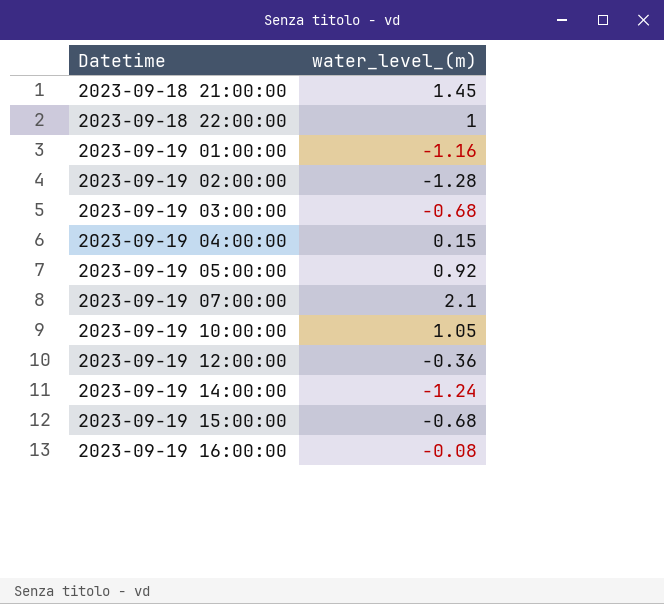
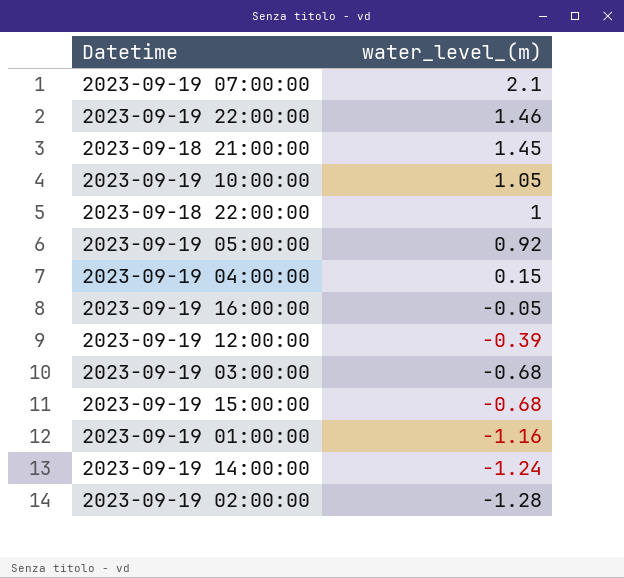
row order: Datetime ascending -> water_level_(m) descending
row 2023-09-19 22:00:00: none -> 1.46
2023-09-19 16:00:00 | water_level_(m): -0.08 -> -0.05
2023-09-19 12:00:00 | water_level_(m): -0.36 -> -0.39

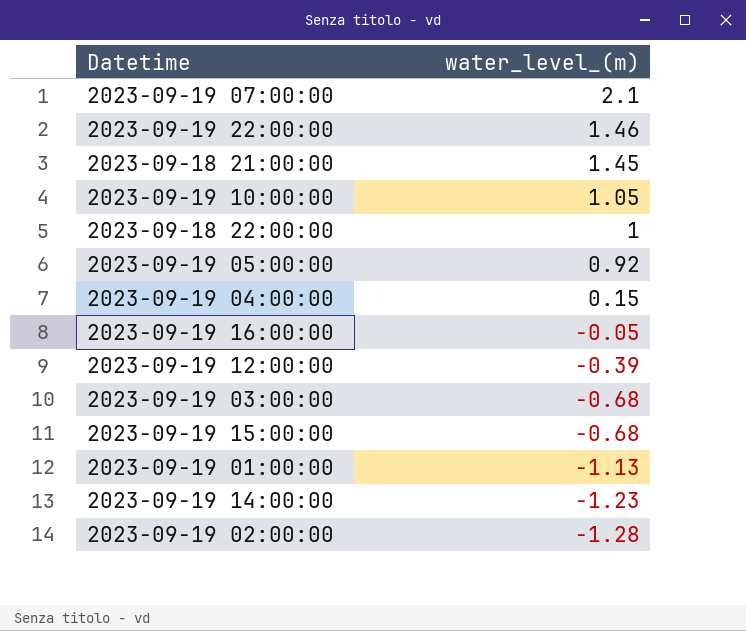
2023-09-19 01:00:00 | water_level_(m): -1.16 -> -1.13
2023-09-19 14:00:00 | water_level_(m): -1.24 -> -1.23

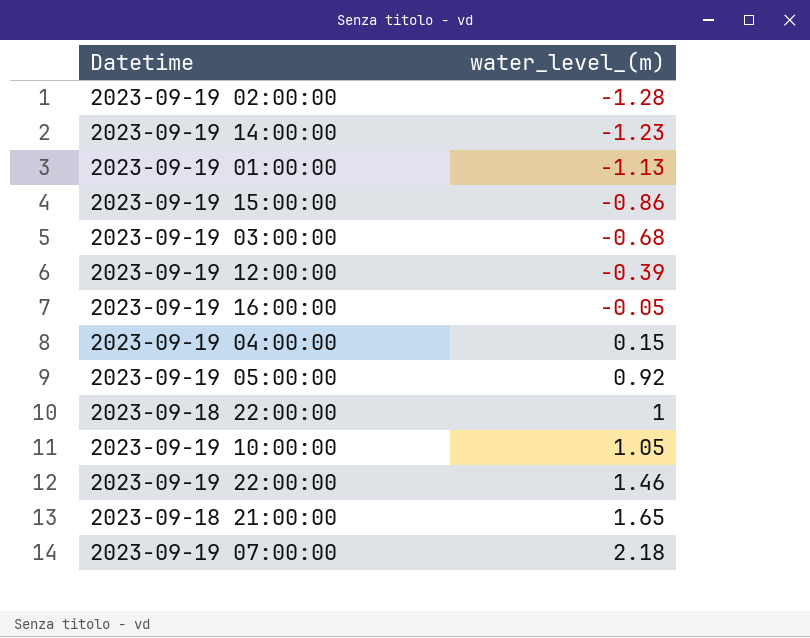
row order: water_level_(m) descending -> water_level_(m) ascending
2023-09-19 15:00:00 | water_level_(m): -0.68 -> -0.86
2023-09-18 21:00:00 | water_level_(m): 1.45 -> 1.65
2023-09-19 07:00:00 | water_level_(m): 2.1 -> 2.18

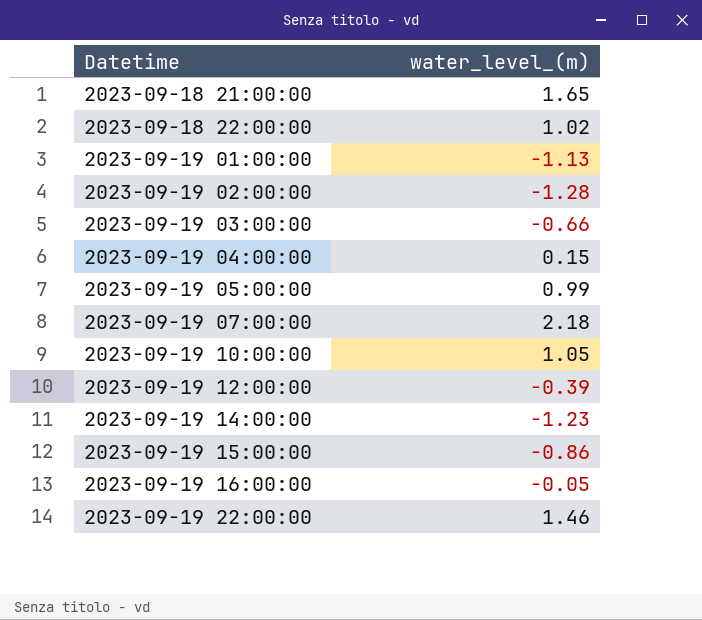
row order: water_level_(m) ascending -> Datetime ascending
2023-09-18 22:00:00 | water_level_(m): 1 -> 1.02
2023-09-19 03:00:00 | water_level_(m): -0.68 -> -0.66
2023-09-19 05:00:00 | water_level_(m): 0.92 -> 0.99

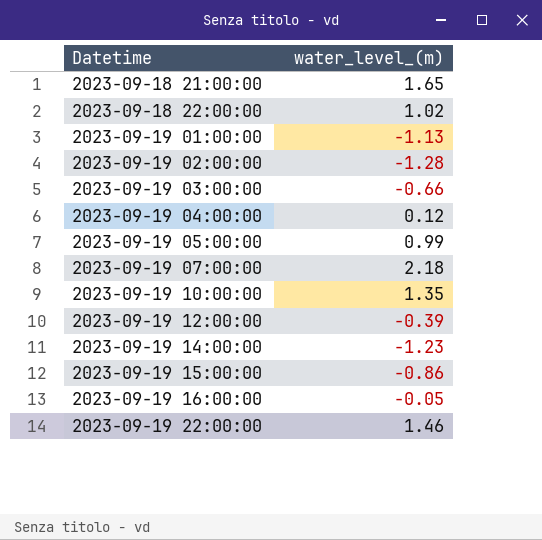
2023-09-19 04:00:00 | water_level_(m): 0.15 -> 0.12
2023-09-19 10:00:00 | water_level_(m): 1.05 -> 1.35

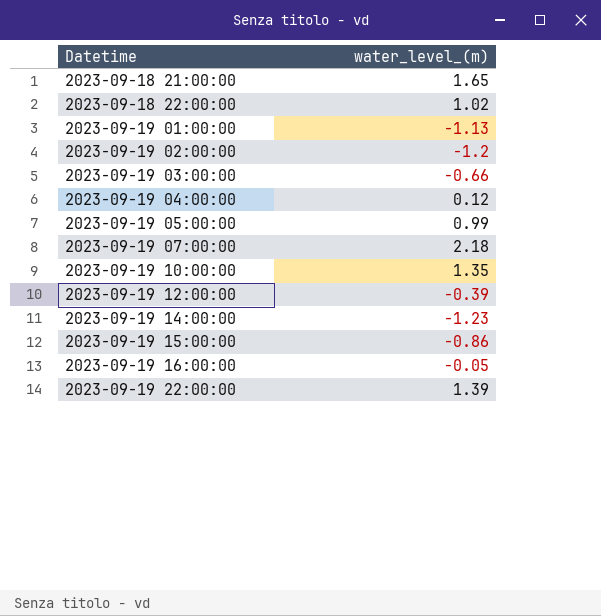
2023-09-19 02:00:00 | water_level_(m): -1.28 -> -1.2
2023-09-19 22:00:00 | water_level_(m): 1.46 -> 1.39

